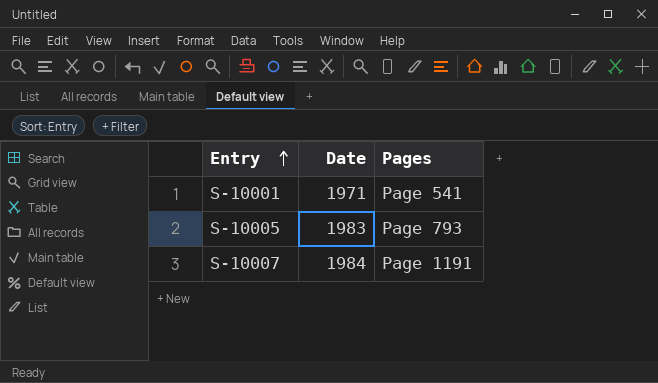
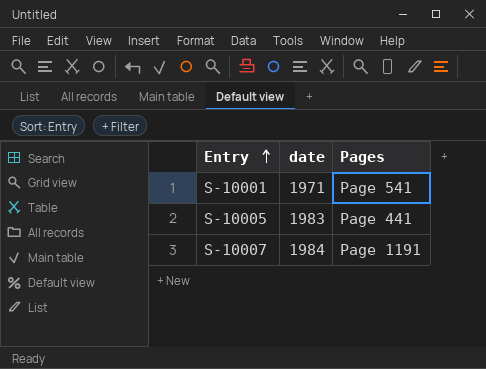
column name: Date -> date
S-10005 | Pages: Page 793 -> Page 441

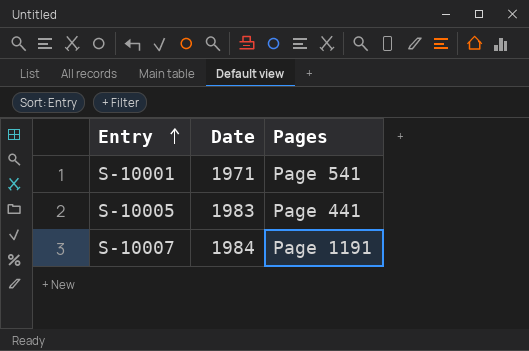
column name: date -> Date

